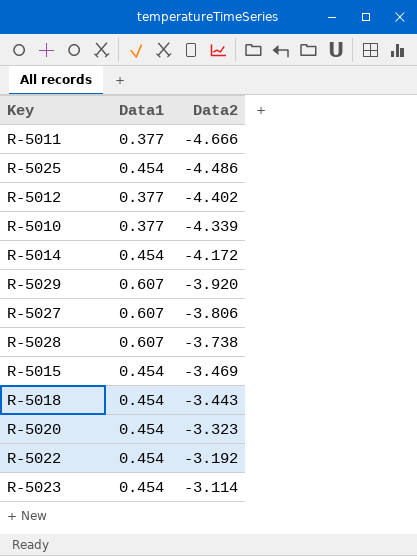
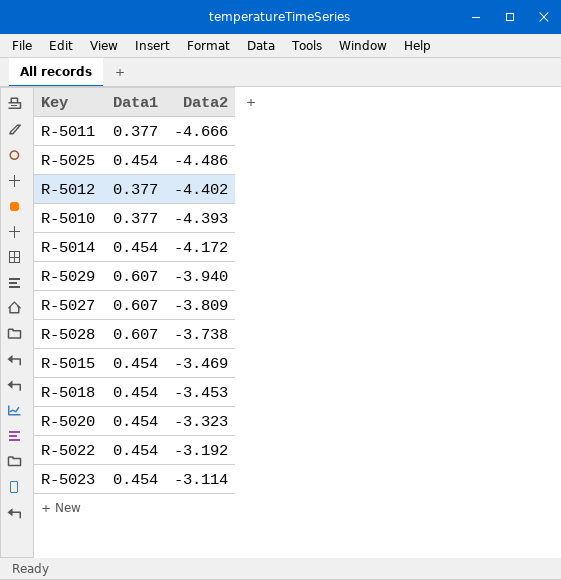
R-5010 | Data2: -4.339 -> -4.393
R-5029 | Data2: -3.920 -> -3.940
R-5027 | Data2: -3.806 -> -3.809
R-5018 | Data2: -3.443 -> -3.453

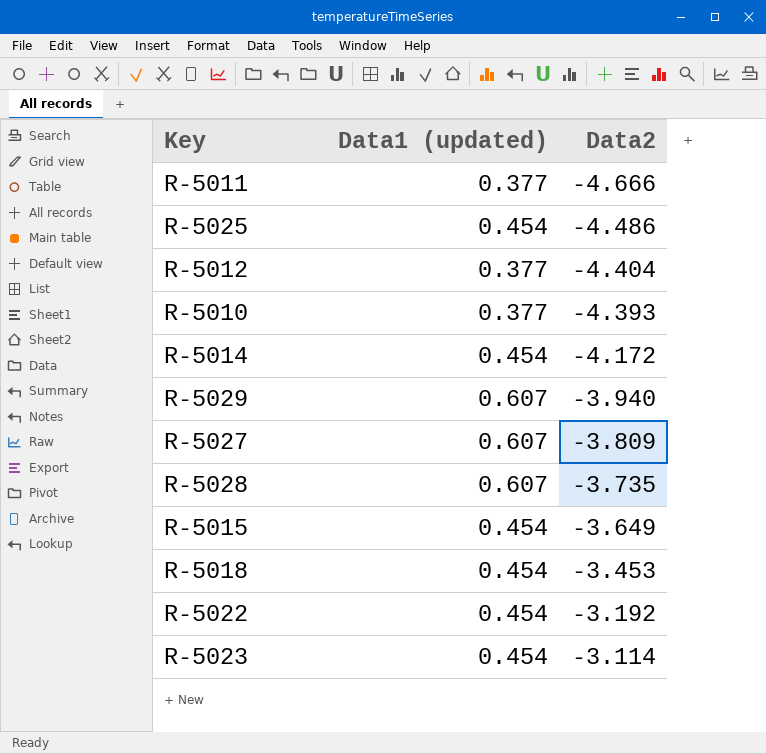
column name: Data1 -> Data1 (updated)
row R-5020: 0.454 | -3.323 -> none
R-5012 | Data2: -4.402 -> -4.404
R-5028 | Data2: -3.738 -> -3.735
R-5015 | Data2: -3.469 -> -3.649

